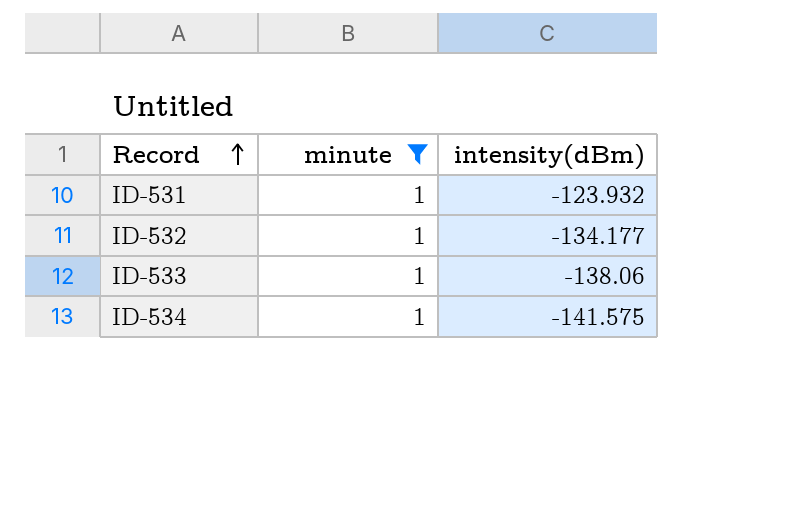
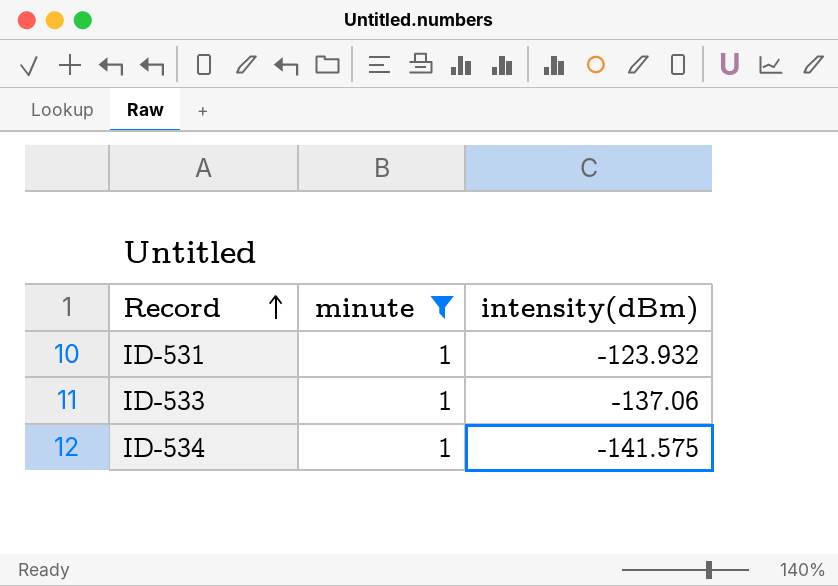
row ID-532: 1 | -134.177 -> none
ID-533 | intensity(dBm): -138.06 -> -137.06

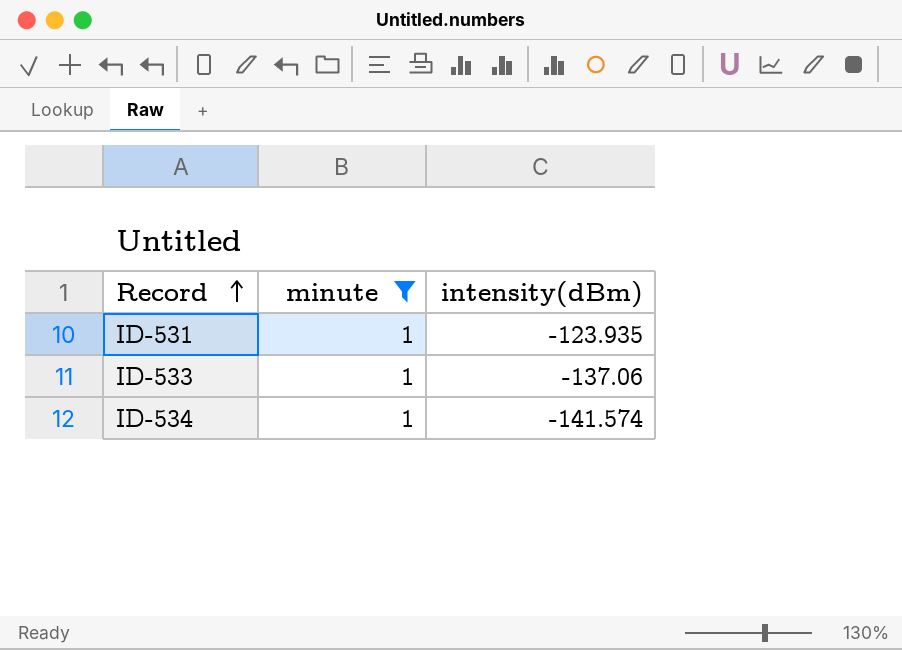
ID-531 | intensity(dBm): -123.932 -> -123.935
ID-534 | intensity(dBm): -141.575 -> -141.574

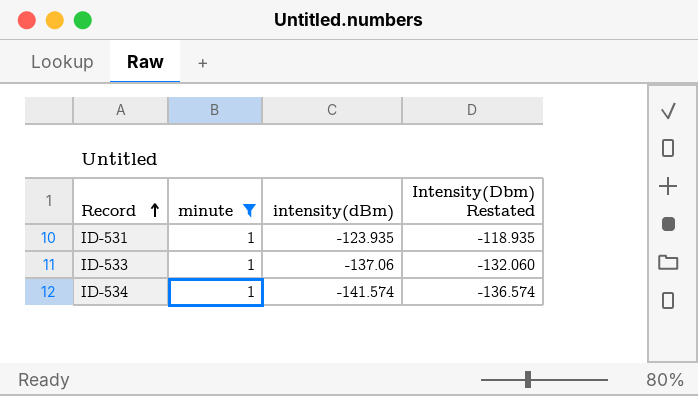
column Intensity(Dbm) Restated | formula: none -> [intensity(dBm)] + 5

